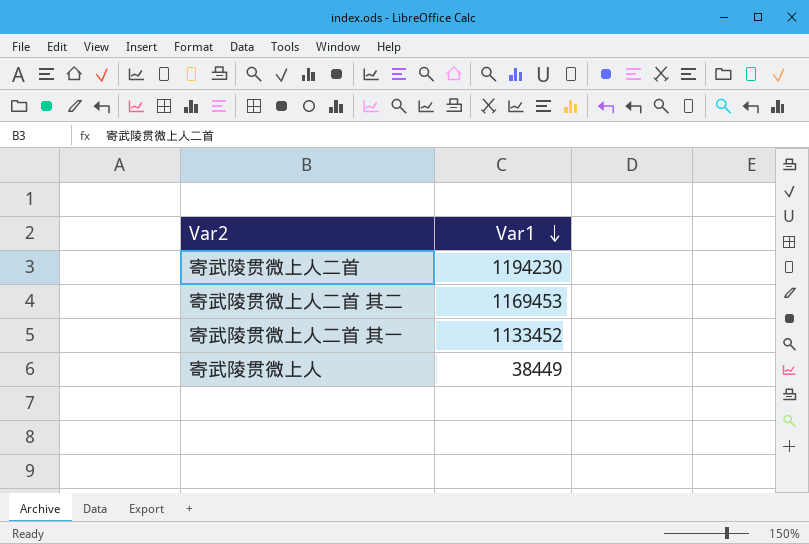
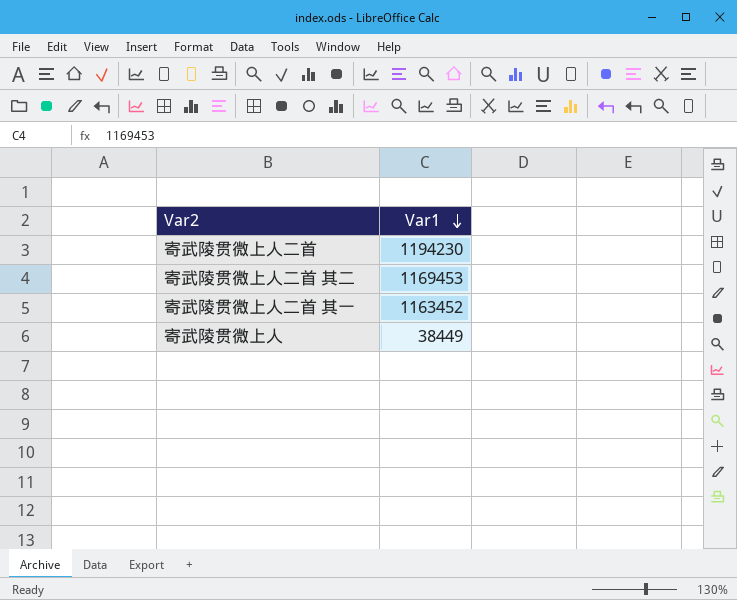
寄武陵贯微上人二首 其一 | Var1: 1133452 -> 1163452

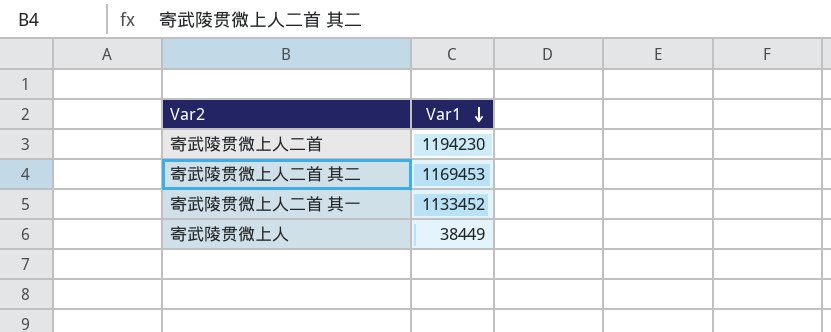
寄武陵贯微上人二首 其一 | Var1: 1163452 -> 1133452

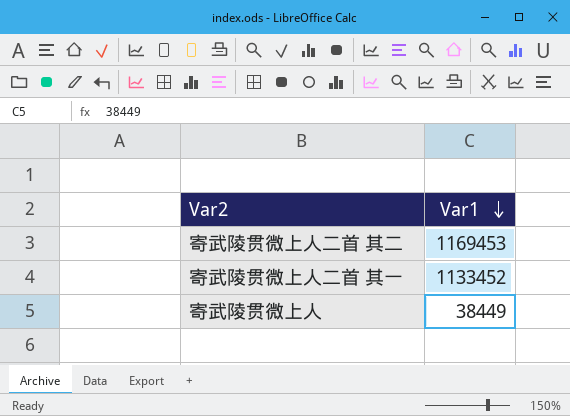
row 寄武陵贯微上人二首: 1194230 -> none

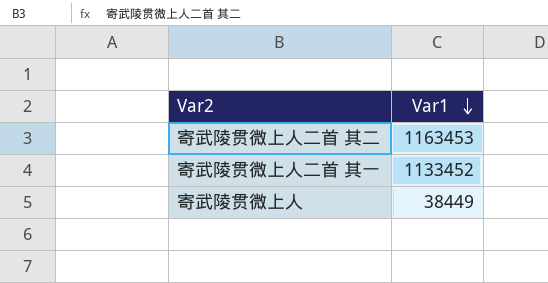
寄武陵贯微上人二首 其二 | Var1: 1169453 -> 1163453

